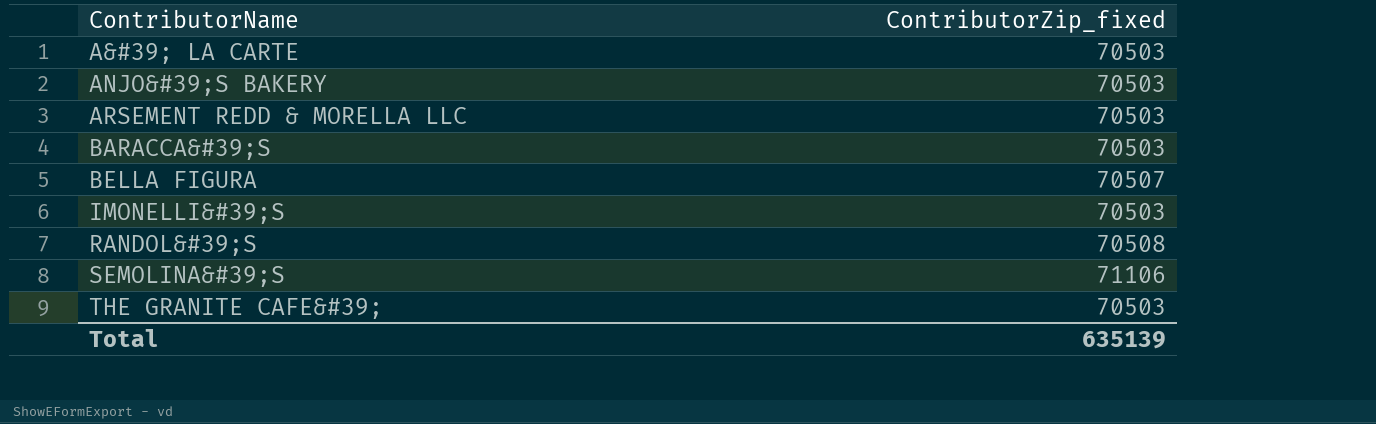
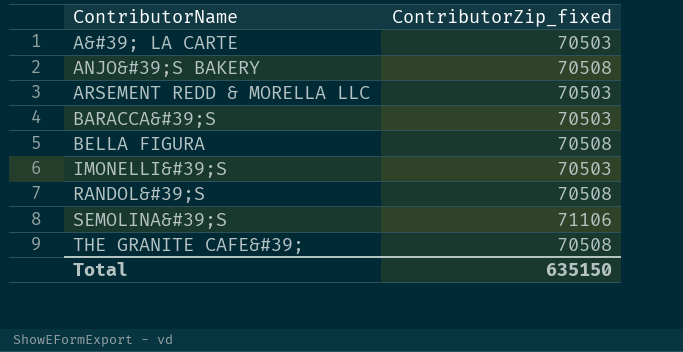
ANJO&#39;S BAKERY | ContributorZip_fixed: 70503 -> 70508
BELLA FIGURA | ContributorZip_fixed: 70507 -> 70508
THE GRANITE CAFE&#39; | ContributorZip_fixed: 70503 -> 70508
Total | ContributorZip_fixed: 635139 -> 635150

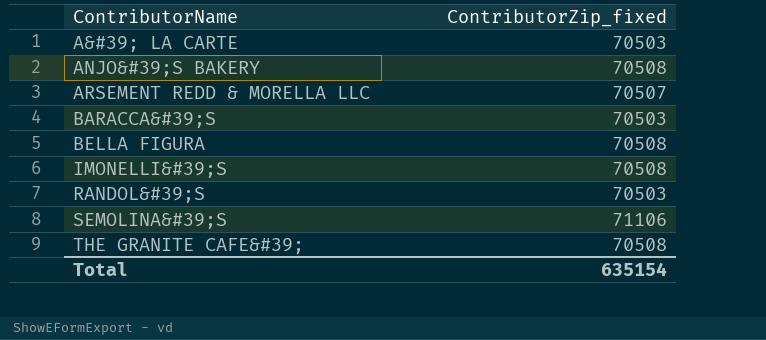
ARSEMENT REDD & MORELLA LLC | ContributorZip_fixed: 70503 -> 70507
IMONELLI&#39;S | ContributorZip_fixed: 70503 -> 70508
RANDOL&#39;S | ContributorZip_fixed: 70508 -> 70503
Total | ContributorZip_fixed: 635150 -> 635154

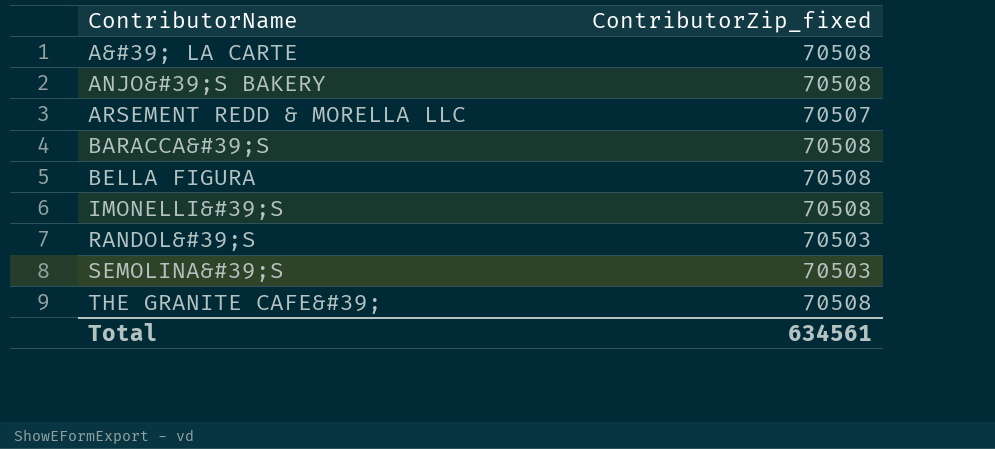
A&#39; LA CARTE | ContributorZip_fixed: 70503 -> 70508
BARACCA&#39;S | ContributorZip_fixed: 70503 -> 70508
SEMOLINA&#39;S | ContributorZip_fixed: 71106 -> 70503
Total | ContributorZip_fixed: 635154 -> 634561

